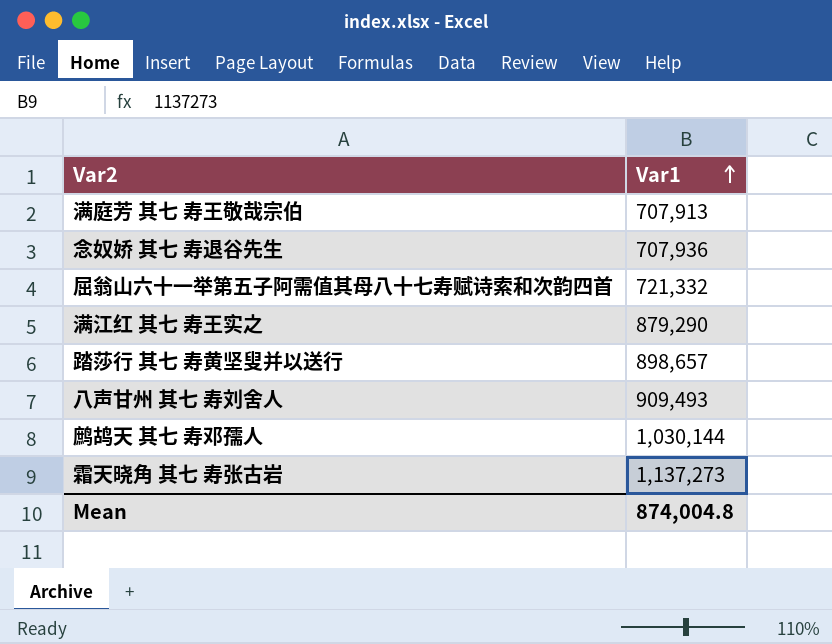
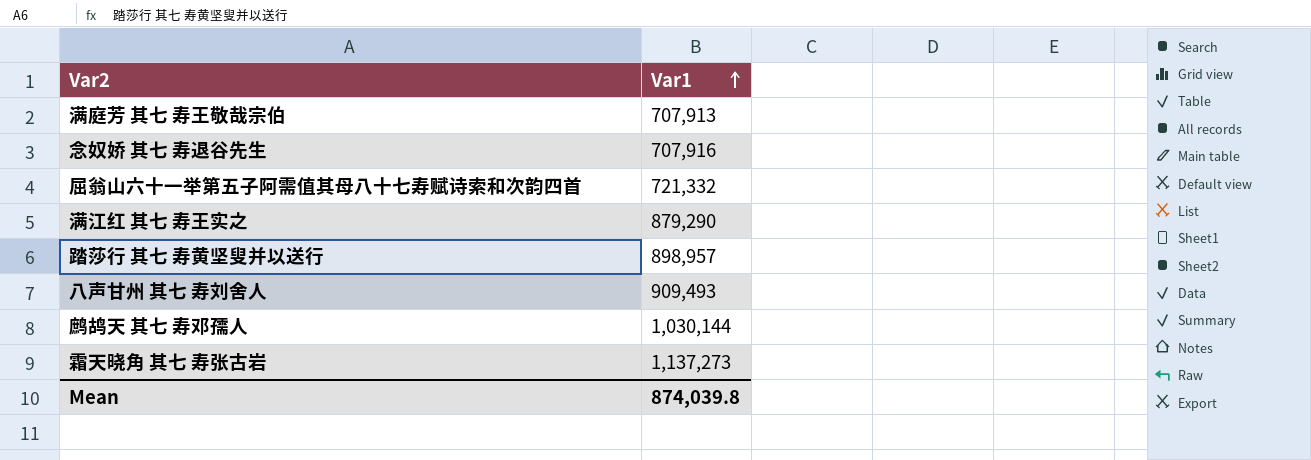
念奴娇 其七 寿退谷先生 | Var1: 707,936 -> 707,916
踏莎行 其七 寿黄坚叟并以送行 | Var1: 898,657 -> 898,957
Mean | Var1: 874,004.8 -> 874,039.8

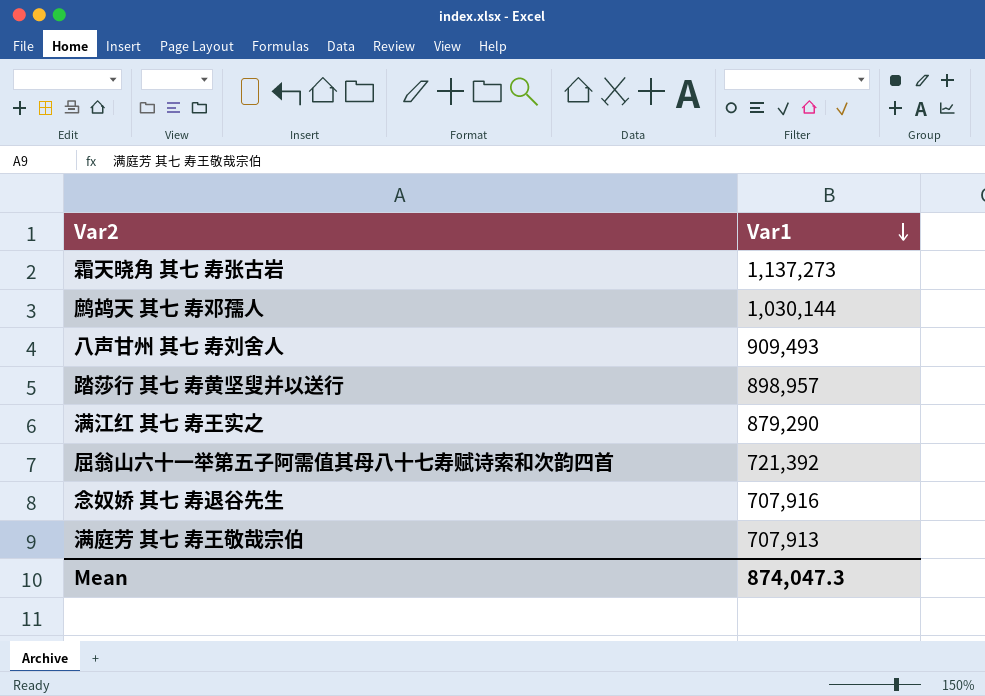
row order: Var1 ascending -> Var1 descending
屈翁山六十一举第五子阿需值其母八十七寿赋诗索和次韵四首 | Var1: 721,332 -> 721,392
Mean | Var1: 874,039.8 -> 874,047.3

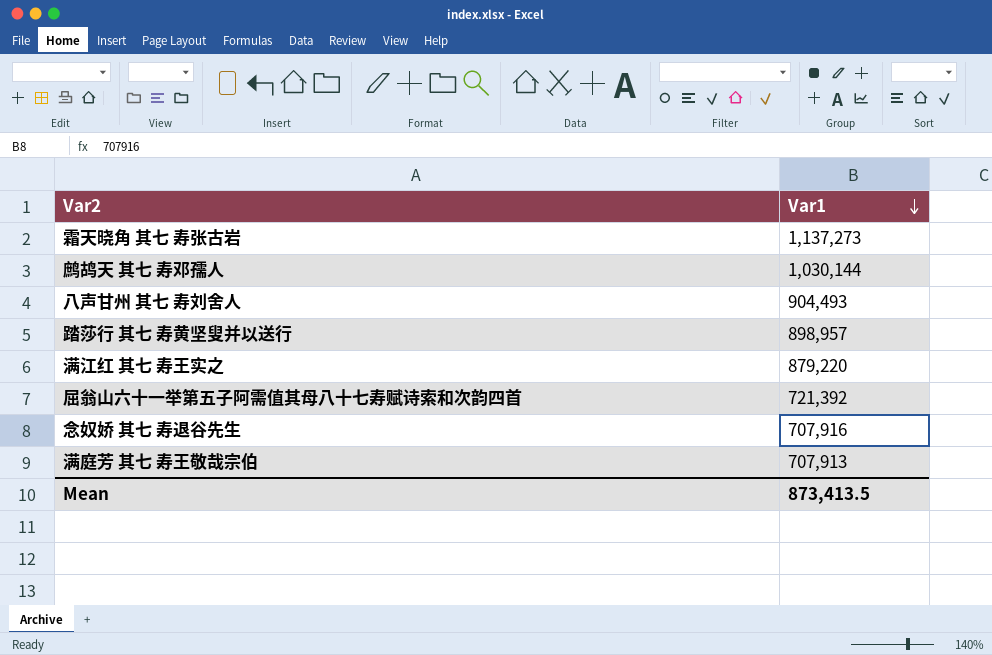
八声甘州 其七 寿刘舍人 | Var1: 909,493 -> 904,493
满江红 其七 寿王实之 | Var1: 879,290 -> 879,220
Mean | Var1: 874,047.3 -> 873,413.5

